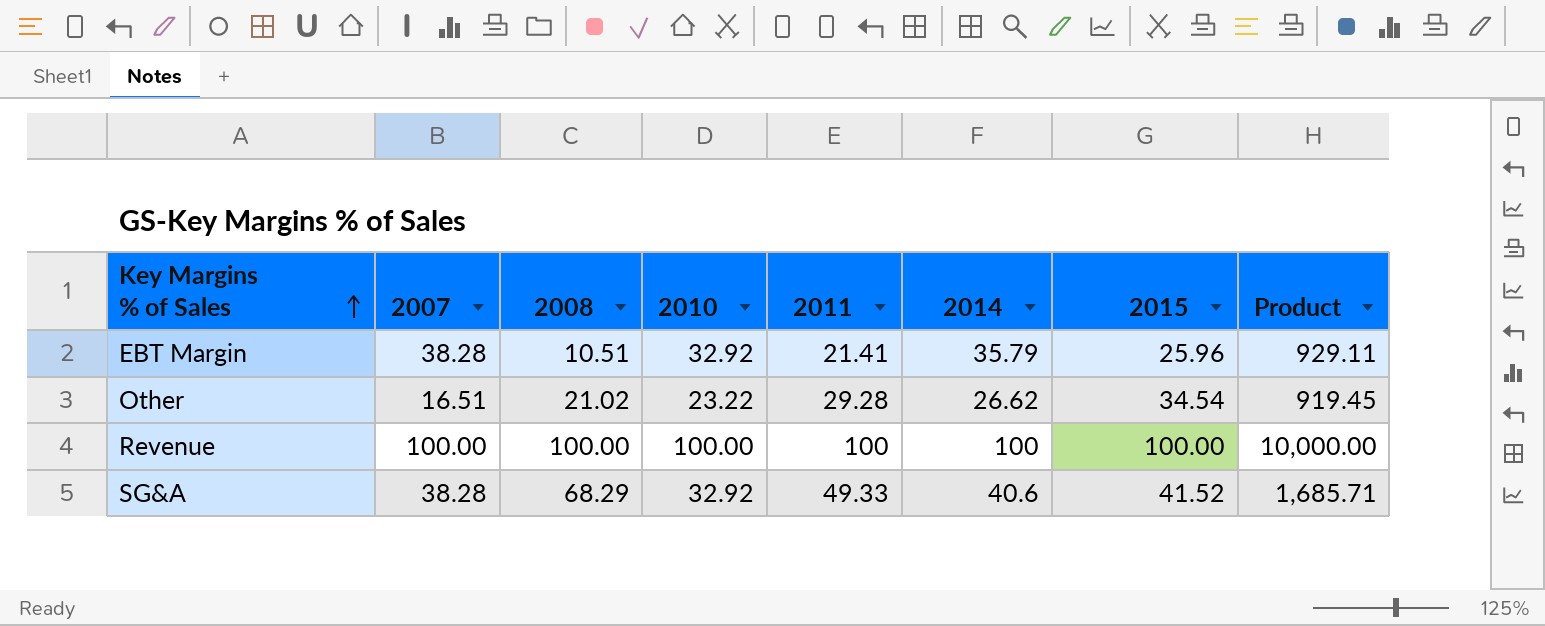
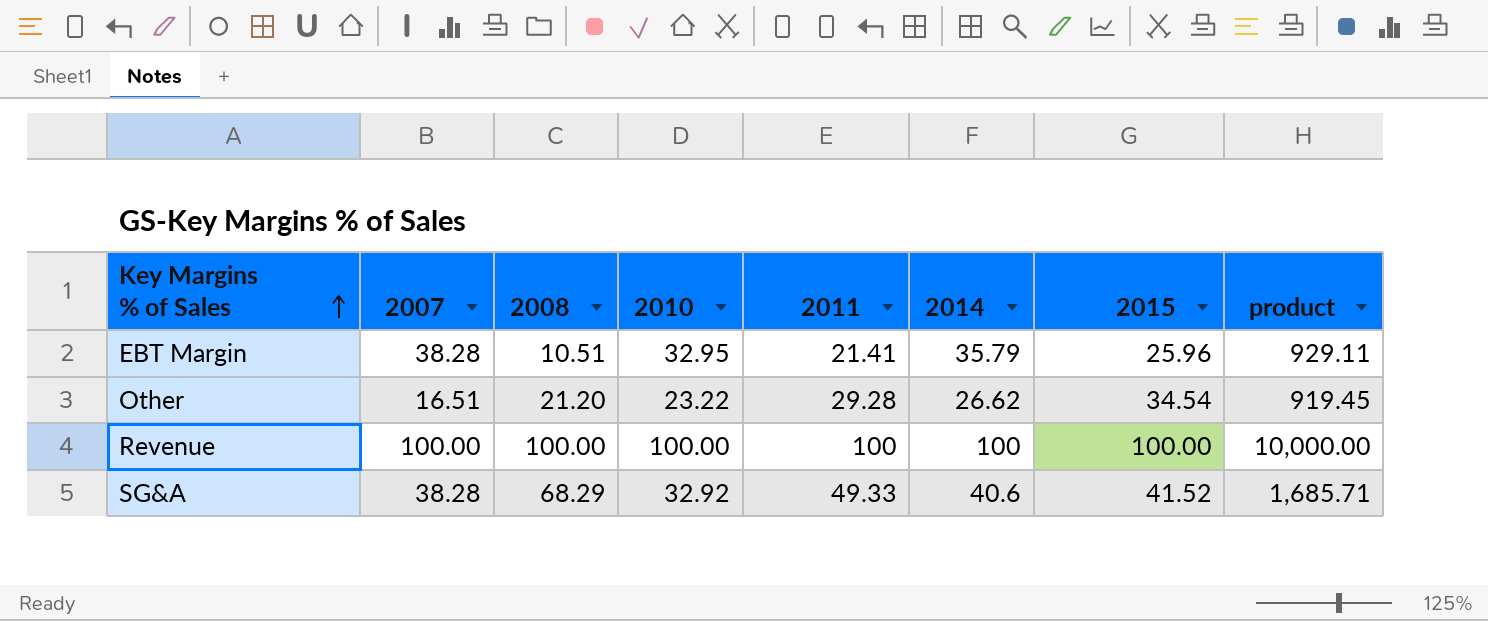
column name: Product -> product
EBT Margin | 2010: 32.92 -> 32.95
Other | 2008: 21.02 -> 21.20

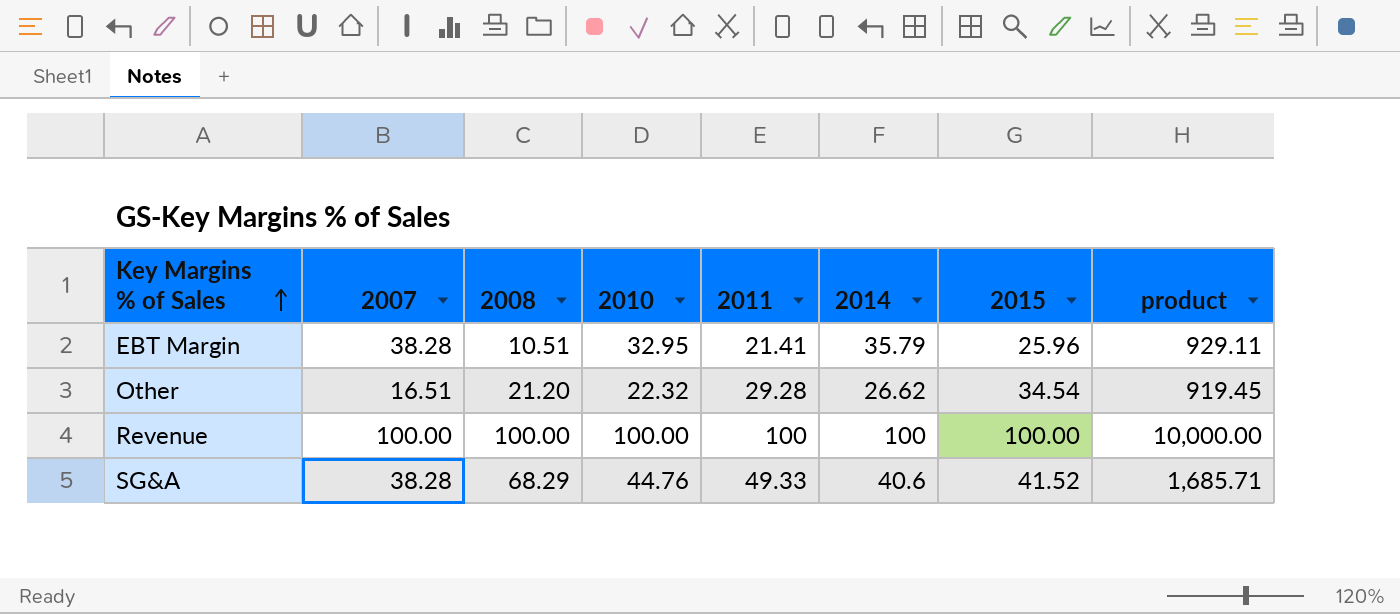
Other | 2010: 23.22 -> 22.32
SG&A | 2010: 32.92 -> 44.76

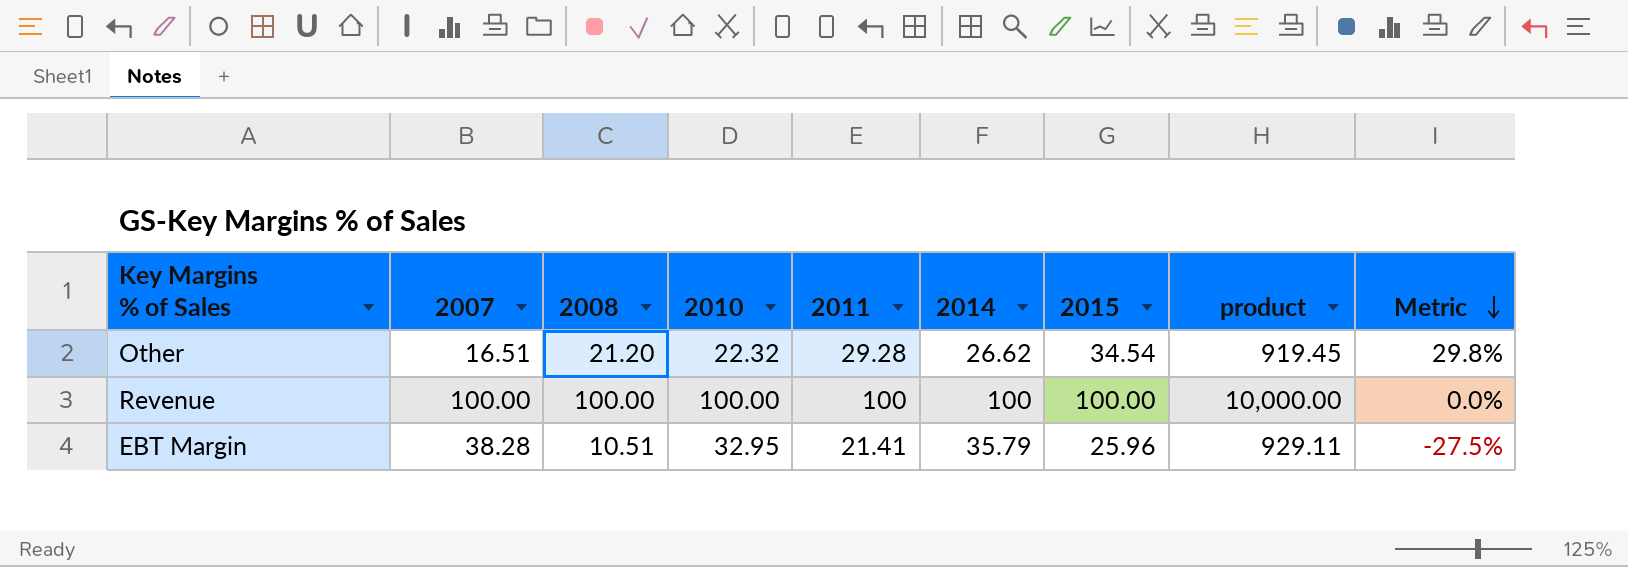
row order: Key Margins % of Sales ascending -> Metric descending
column Metric | formula: none -> ([2015] - [2014]) / [2014]
row SG&A: 38.28 | 68.29 | 44.76 | 49.33 | 40.6 | 41.52 | 1,685.71 -> none

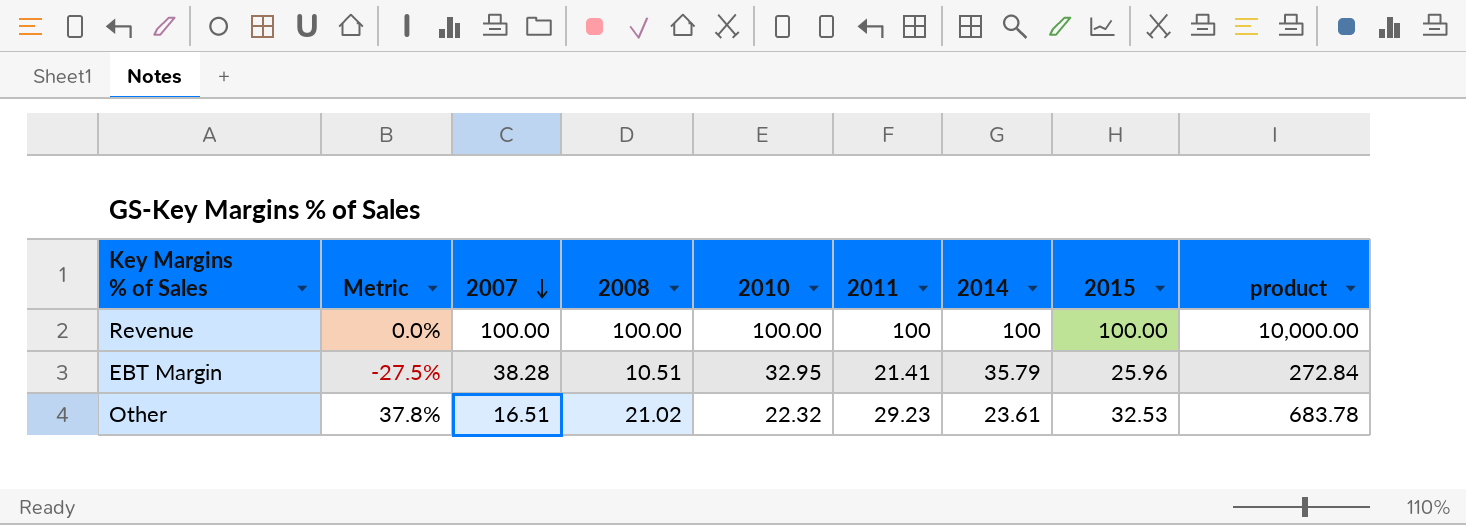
row order: Metric descending -> 2007 descending
column Metric | position: 9 -> 2
column product | formula: [2014] * [2015] -> [2008] * [2015]
Other | Metric: 29.8% -> 37.8%
Other | 2008: 21.20 -> 21.02
Other | 2011: 29.28 -> 29.23
Other | 2014: 26.62 -> 23.61
Other | 2015: 34.54 -> 32.53

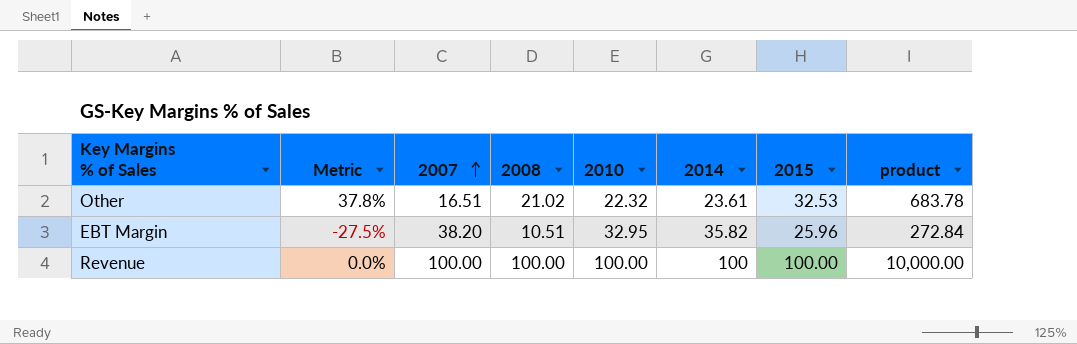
row order: 2007 descending -> 2007 ascending
column 2011 | position: 6 -> none
EBT Margin | 2007: 38.28 -> 38.20
EBT Margin | 2014: 35.79 -> 35.82

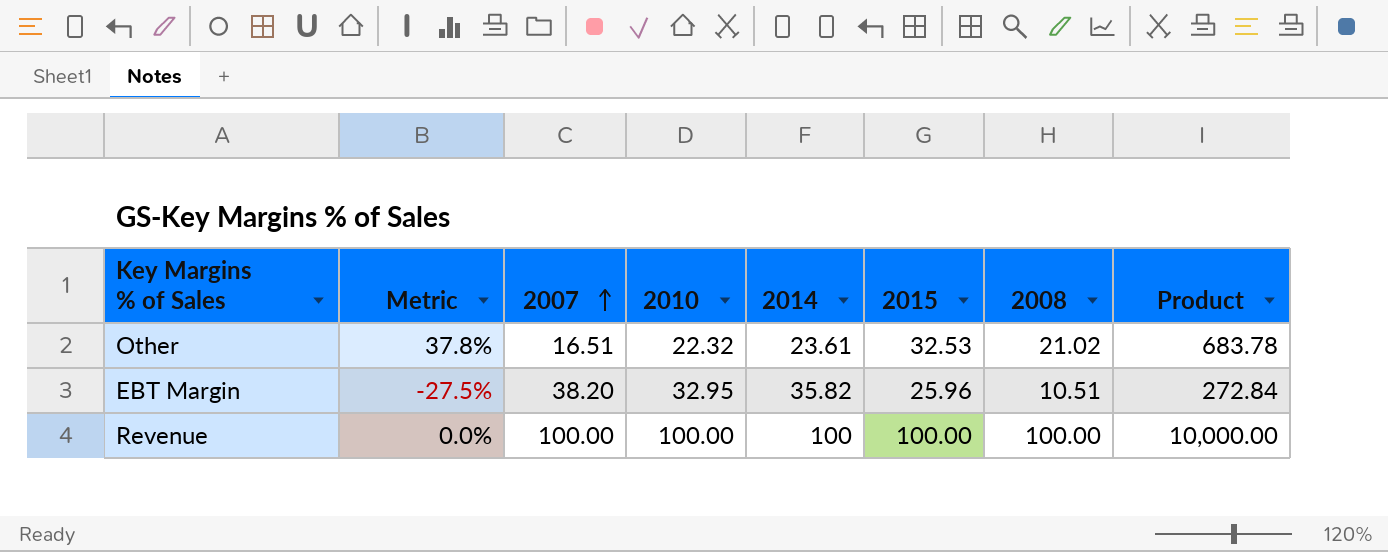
column 2008 | position: 4 -> 7
column name: product -> Product

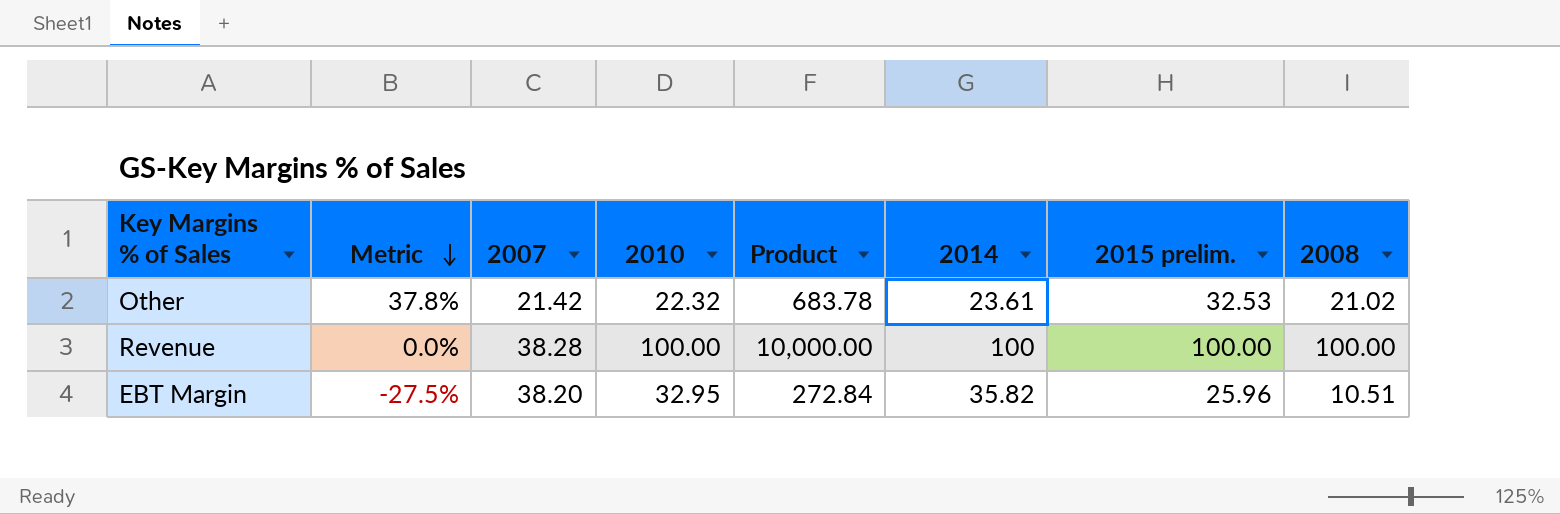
row order: 2007 ascending -> Metric descending
column Product | position: 8 -> 5
column name: 2015 -> 2015 prelim.
Other | 2007: 16.51 -> 21.42
Revenue | 2007: 100.00 -> 38.28

